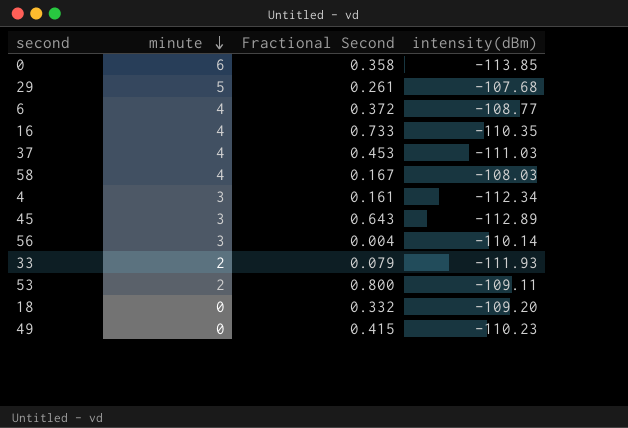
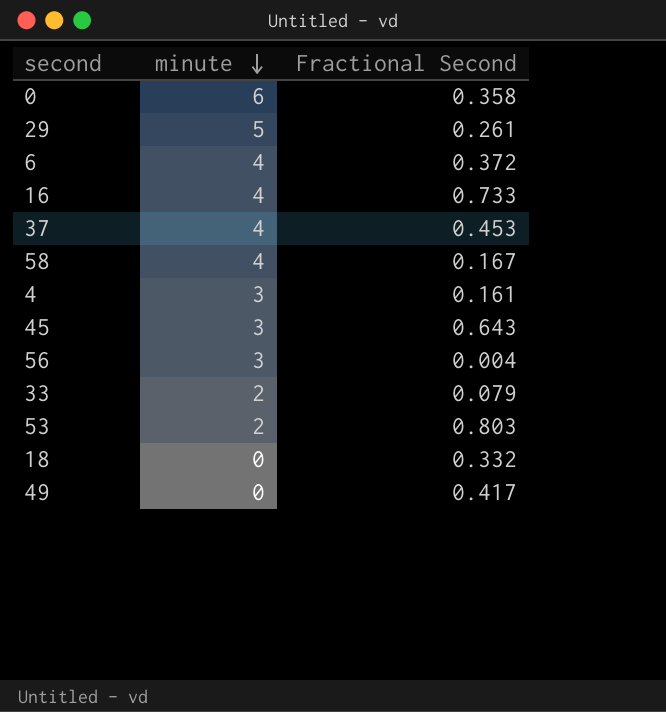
column intensity(dBm) | position: 4 -> none
53 | Fractional Second: 0.800 -> 0.803
49 | Fractional Second: 0.415 -> 0.417

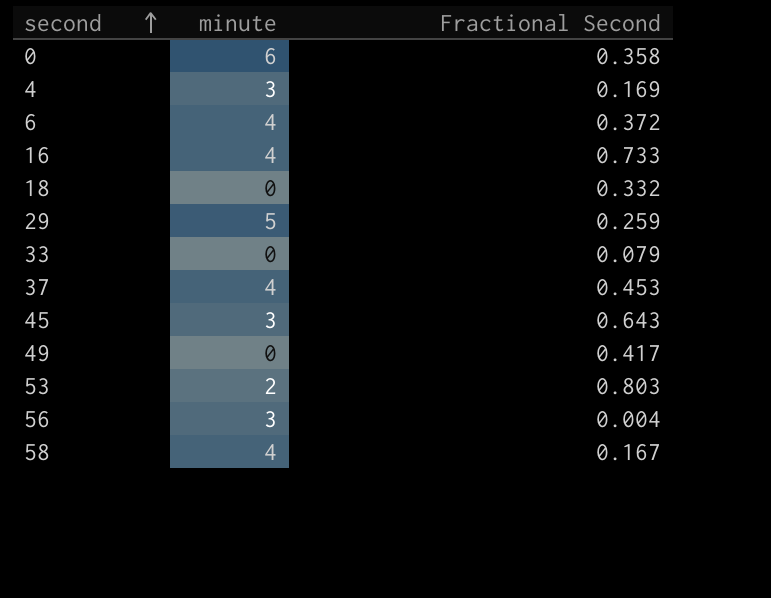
row order: minute descending -> second ascending
4 | Fractional Second: 0.161 -> 0.169
29 | Fractional Second: 0.261 -> 0.259
33 | minute: 2 -> 0

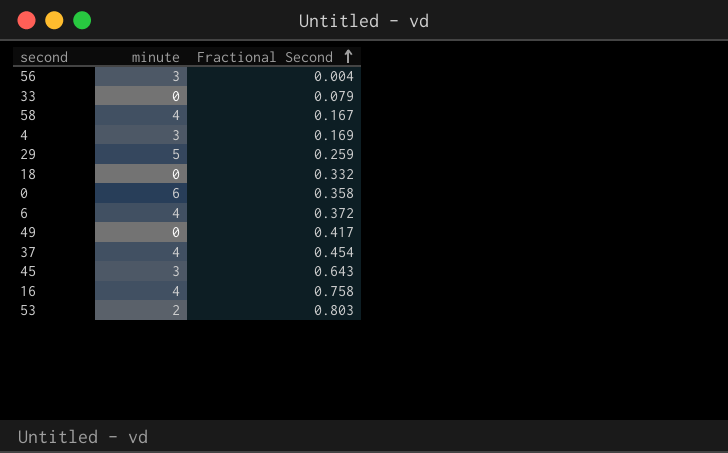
row order: second ascending -> Fractional Second ascending
37 | Fractional Second: 0.453 -> 0.454
16 | Fractional Second: 0.733 -> 0.758

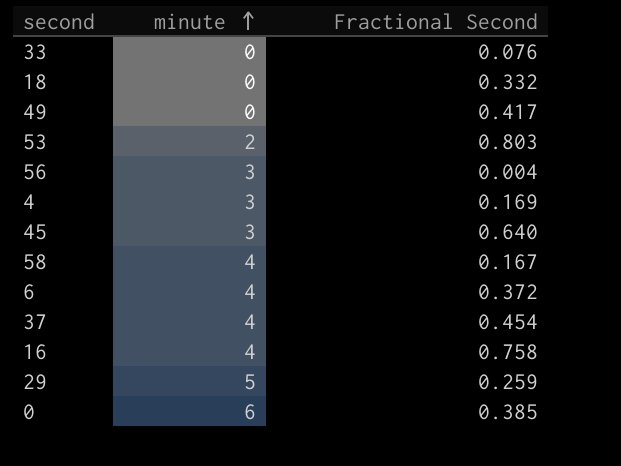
row order: Fractional Second ascending -> minute ascending
33 | Fractional Second: 0.079 -> 0.076
45 | Fractional Second: 0.643 -> 0.640
0 | Fractional Second: 0.358 -> 0.385

